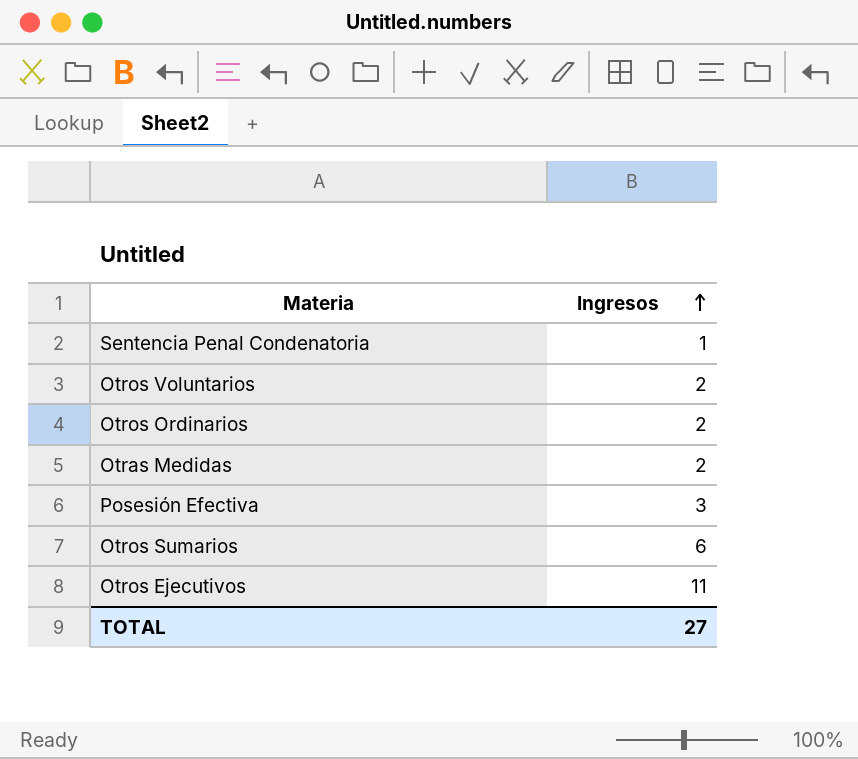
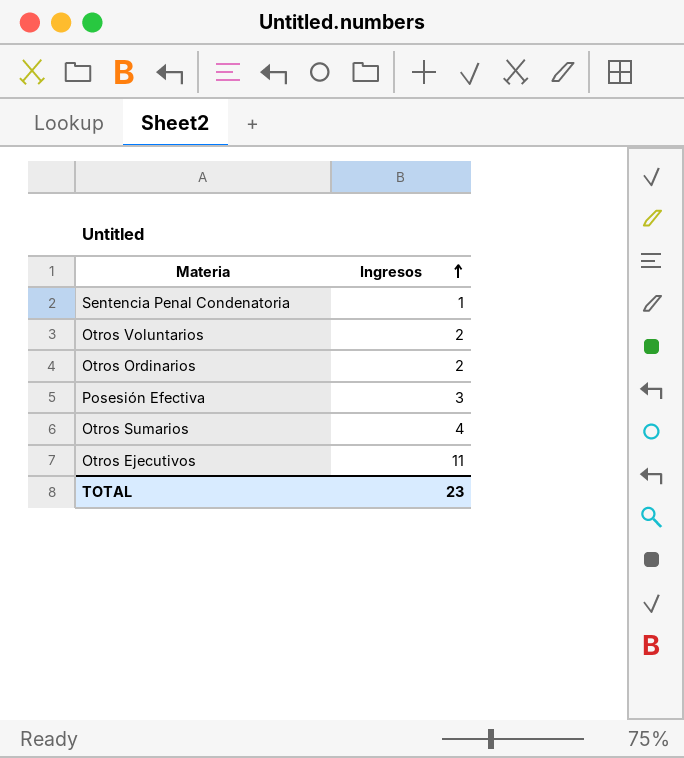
row Otras Medidas: 2 -> none
Otros Sumarios | Ingresos: 6 -> 4
TOTAL | Ingresos: 27 -> 23

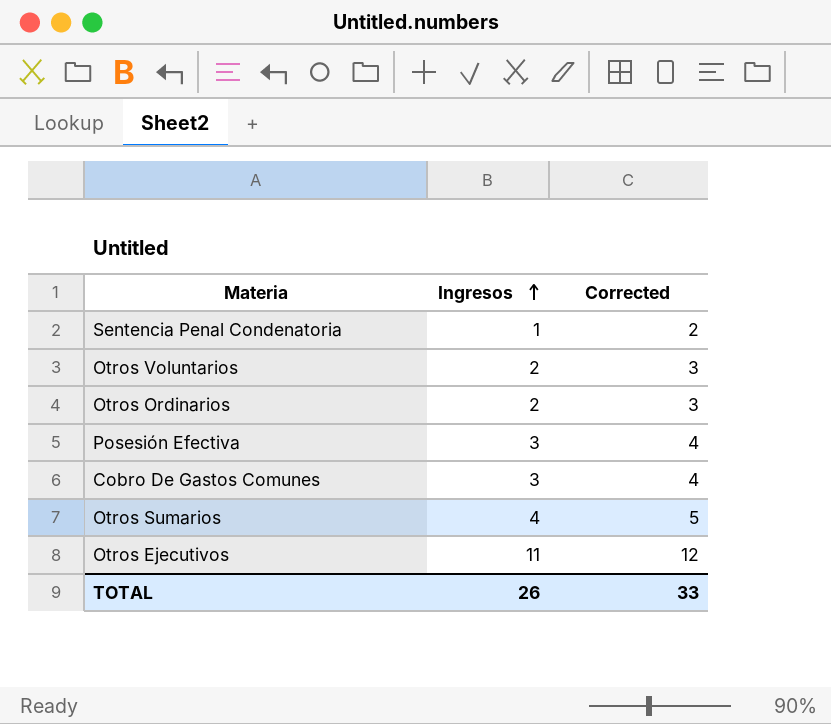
column Corrected | formula: none -> [Ingresos] + 1
row Cobro De Gastos Comunes: none -> 3 | 4
TOTAL | Ingresos: 23 -> 26

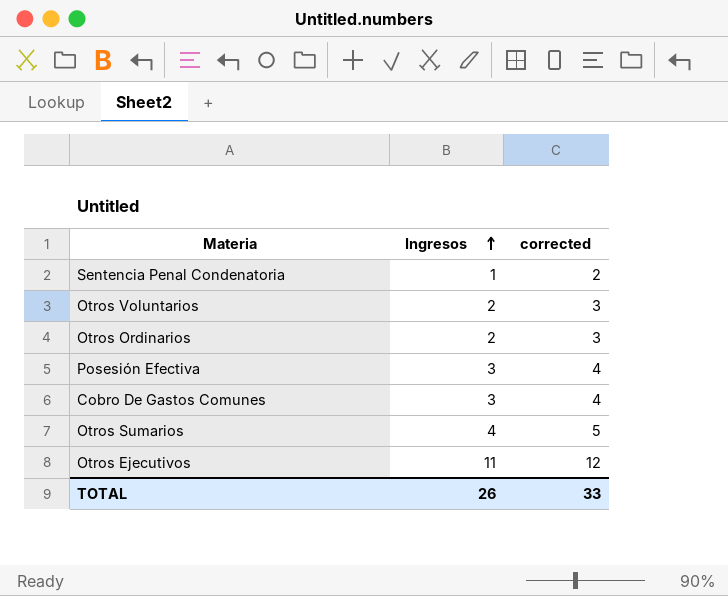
column name: Corrected -> corrected

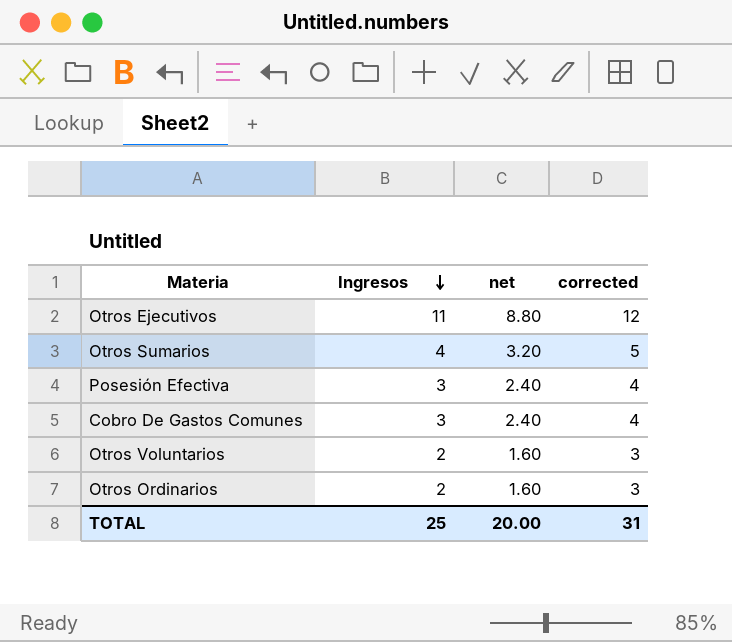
row order: Ingresos ascending -> Ingresos descending
column net | formula: none -> [Ingresos] * 0.8
row Sentencia Penal Condenatoria: 1 | 2 -> none
TOTAL | Ingresos: 26 -> 25
TOTAL | corrected: 33 -> 31

